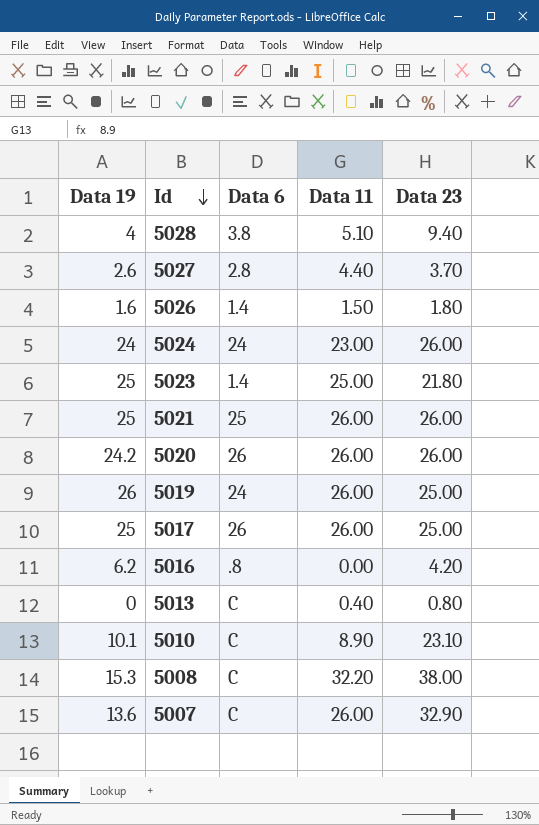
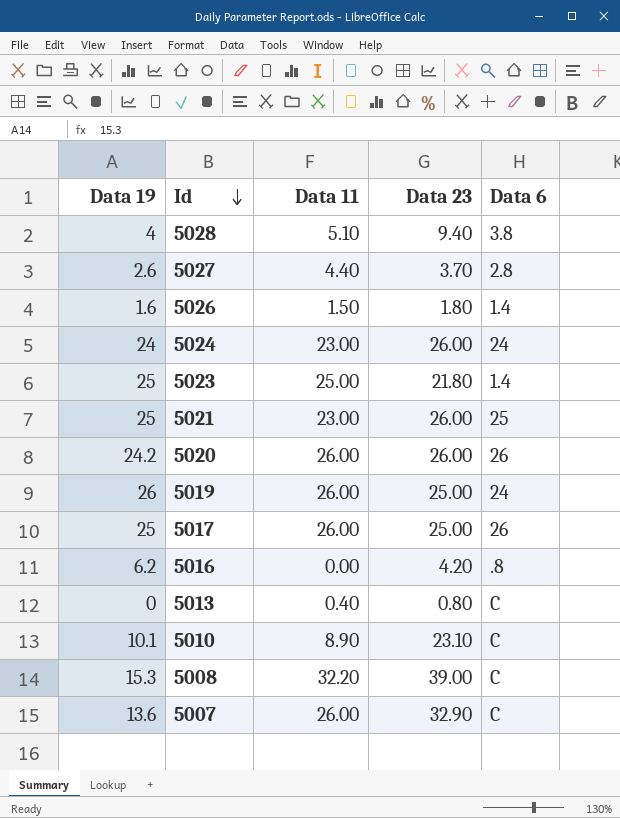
column Data 6 | position: 3 -> 5
5021 | Data 11: 26.00 -> 23.00
5008 | Data 23: 38.00 -> 39.00

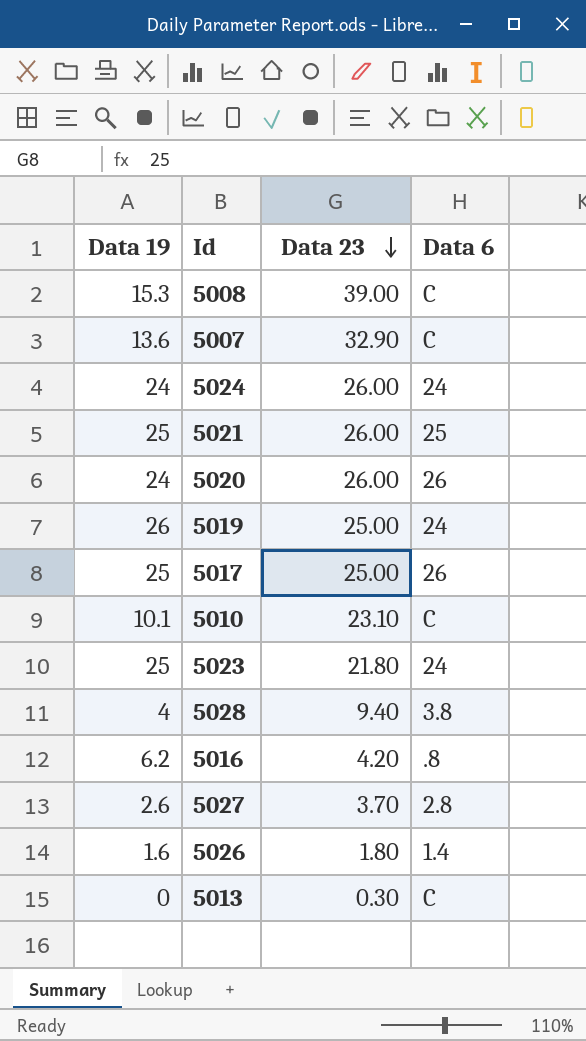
row order: Id descending -> Data 23 descending
column Data 11 | position: 3 -> none
5020 | Data 19: 24.2 -> 24
5023 | Data 6: 1.4 -> 24
5013 | Data 23: 0.80 -> 0.30

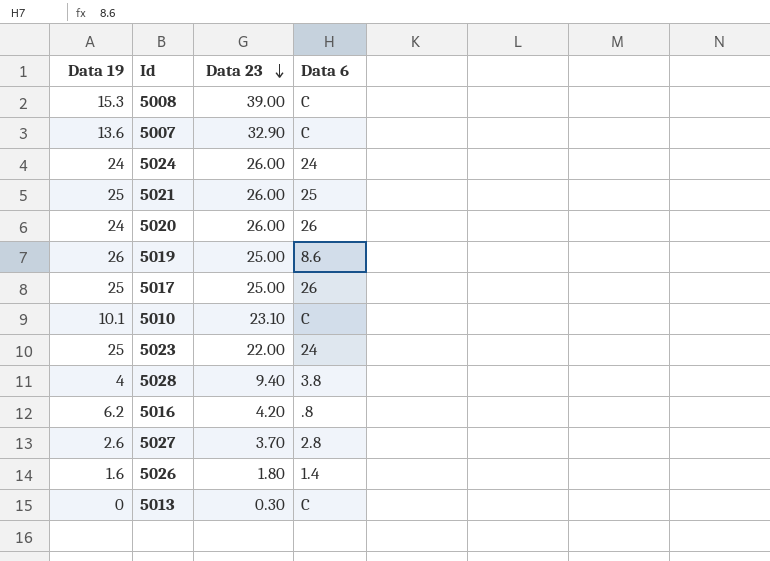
5019 | Data 6: 24 -> 8.6
5023 | Data 23: 21.80 -> 22.00

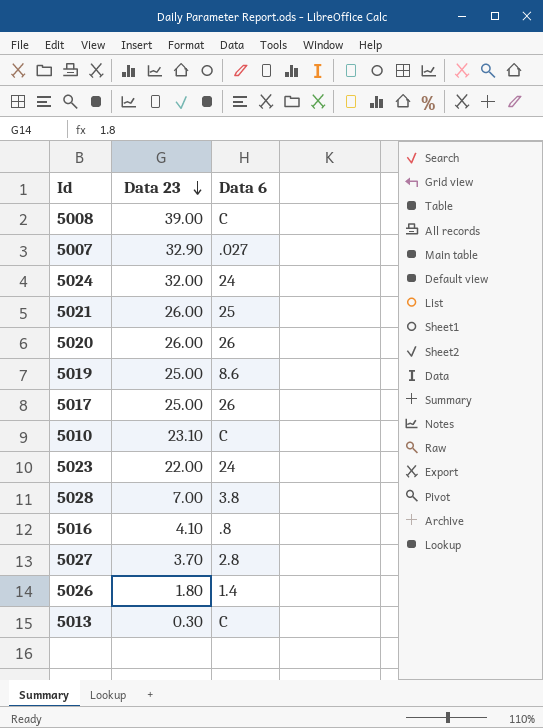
column Data 19 | position: 1 -> none
5007 | Data 6: C -> .027
5024 | Data 23: 26.00 -> 32.00
5028 | Data 23: 9.40 -> 7.00
5016 | Data 23: 4.20 -> 4.10

